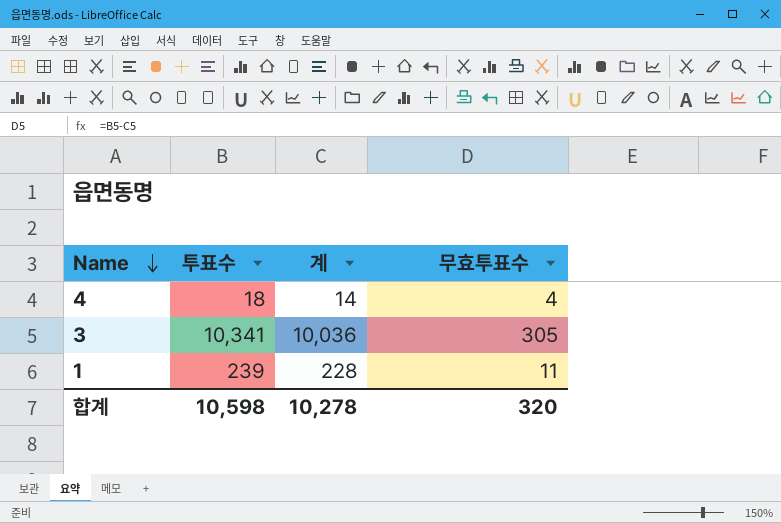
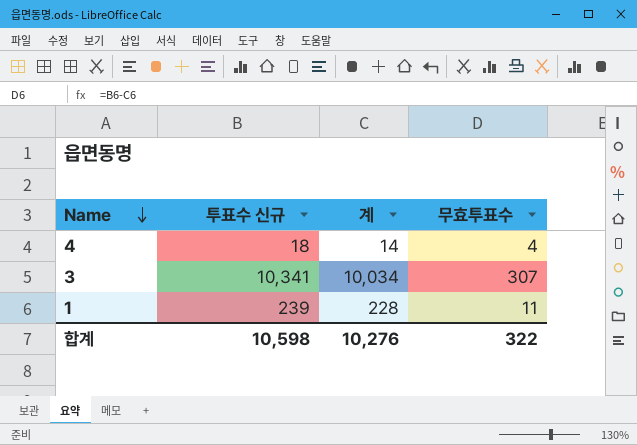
column name: 투표수 -> 투표수 신규
3 | 계: 10,036 -> 10,034
3 | 무효투표수: 305 -> 307
합계 | 계: 10,278 -> 10,276
합계 | 무효투표수: 320 -> 322

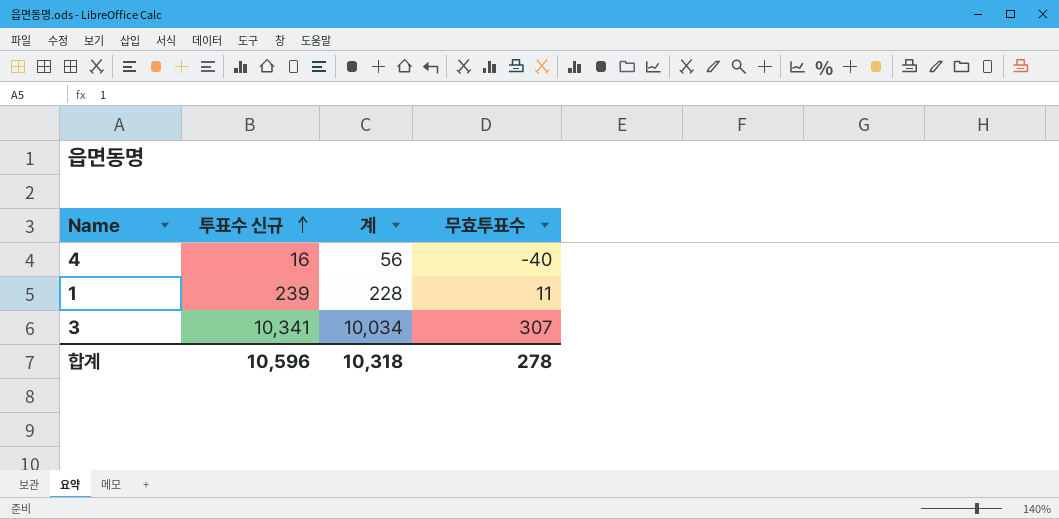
row order: Name descending -> 투표수 신규 ascending
4 | 투표수 신규: 18 -> 16
4 | 계: 14 -> 56
4 | 무효투표수: 4 -> -40
합계 | 투표수 신규: 10,598 -> 10,596
합계 | 계: 10,276 -> 10,318
합계 | 무효투표수: 322 -> 278

